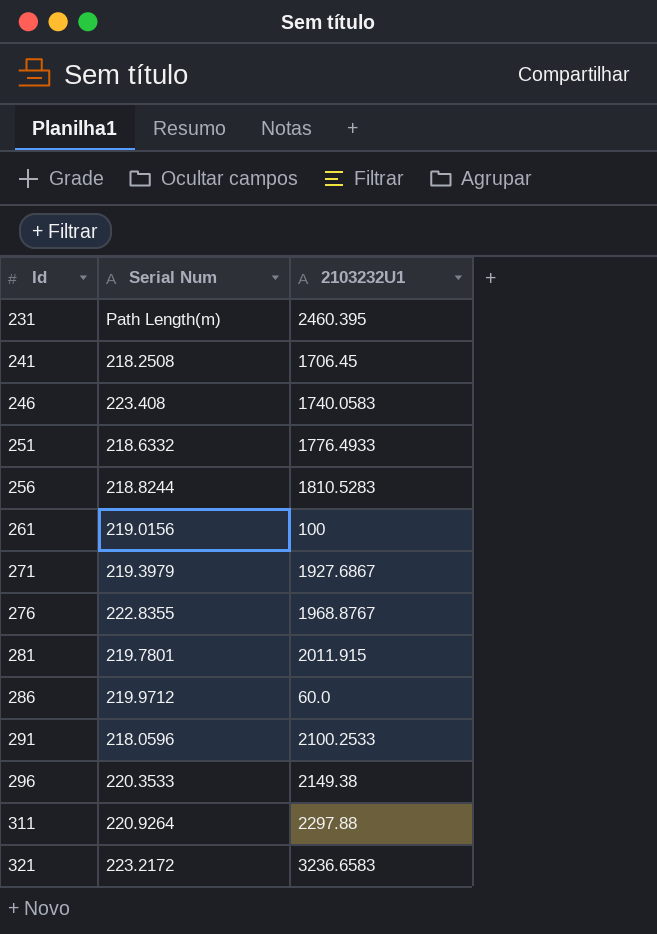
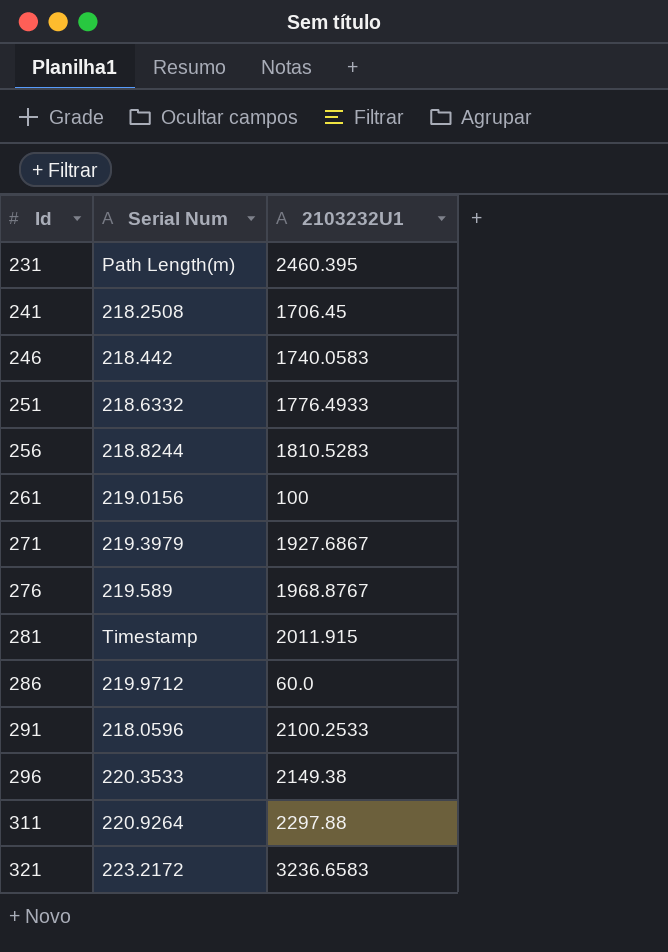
246 | Serial Num: 223.408 -> 218.442
276 | Serial Num: 222.8355 -> 219.589
281 | Serial Num: 219.7801 -> Timestamp

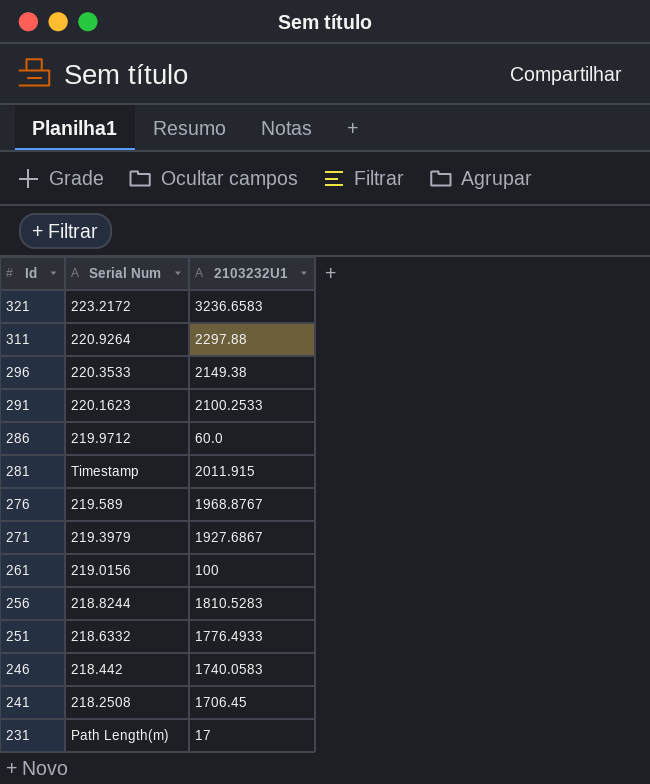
row order: Id ascending -> Id descending
291 | Serial Num: 218.0596 -> 220.1623
231 | 2103232U1: 2460.395 -> 17

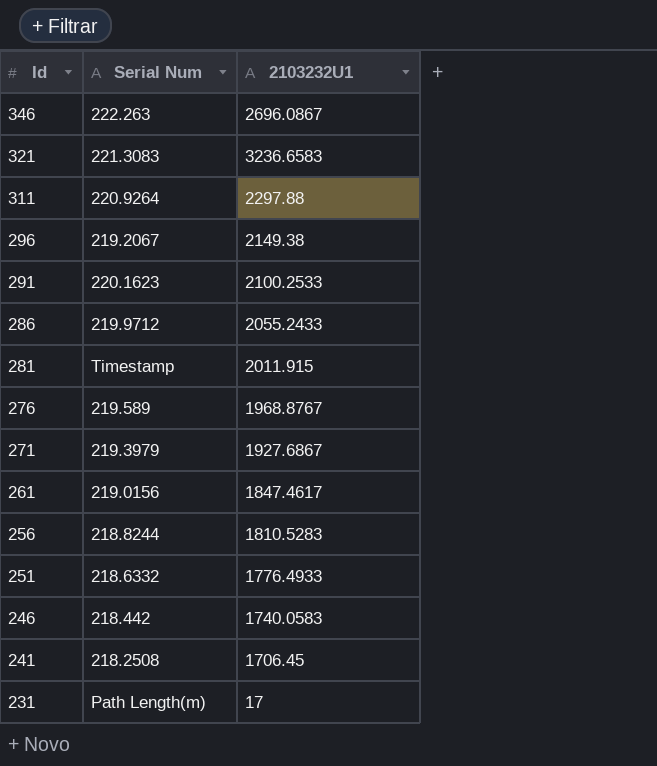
row 346: none -> 222.263 | 2696.0867
321 | Serial Num: 223.2172 -> 221.3083
296 | Serial Num: 220.3533 -> 219.2067
286 | 2103232U1: 60.0 -> 2055.2433
261 | 2103232U1: 100 -> 1847.4617

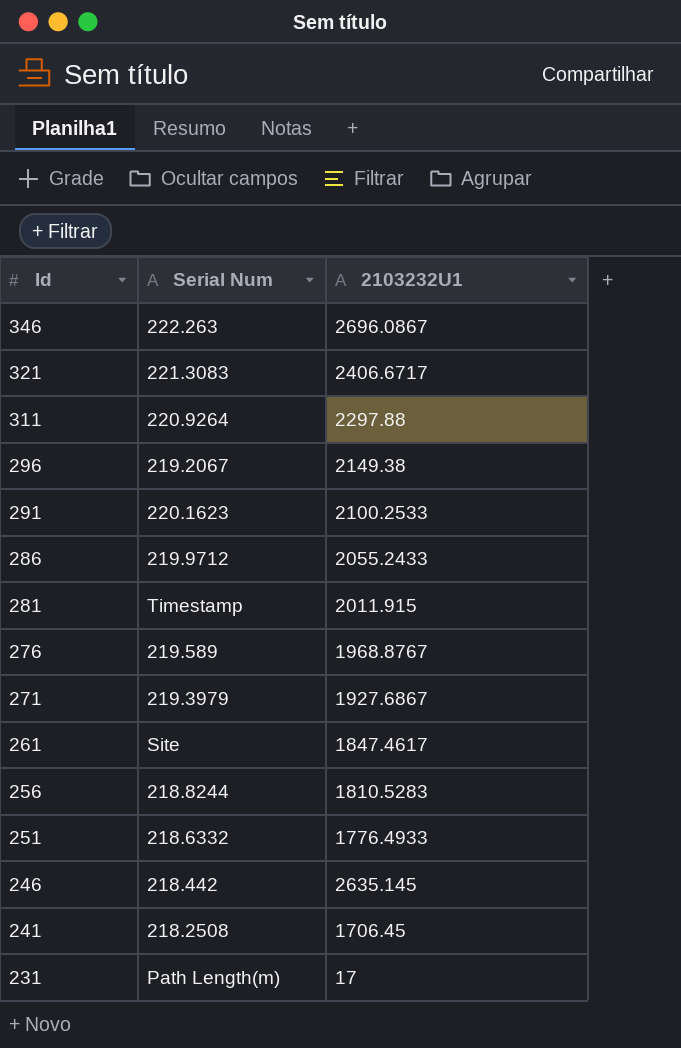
321 | 2103232U1: 3236.6583 -> 2406.6717
261 | Serial Num: 219.0156 -> Site
246 | 2103232U1: 1740.0583 -> 2635.145

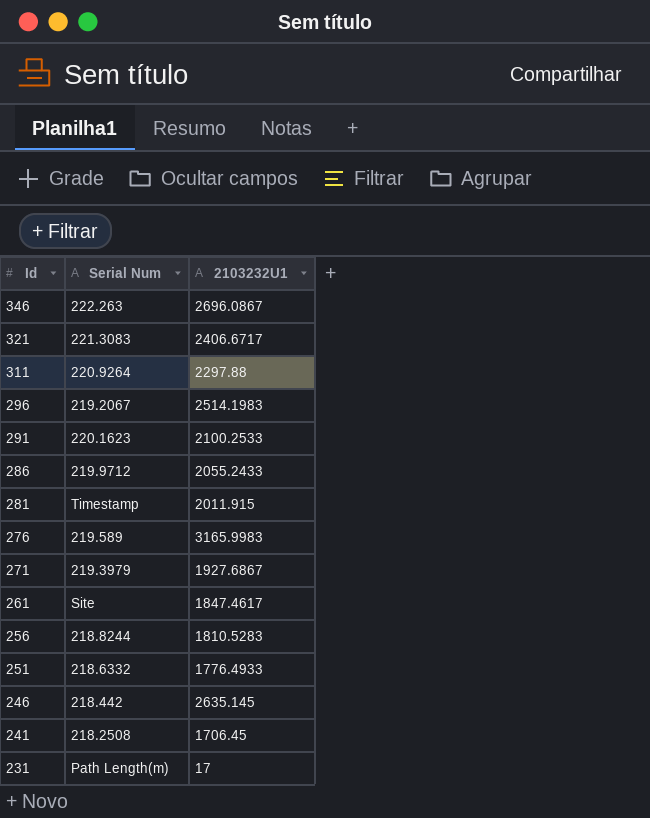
296 | 2103232U1: 2149.38 -> 2514.1983
276 | 2103232U1: 1968.8767 -> 3165.9983

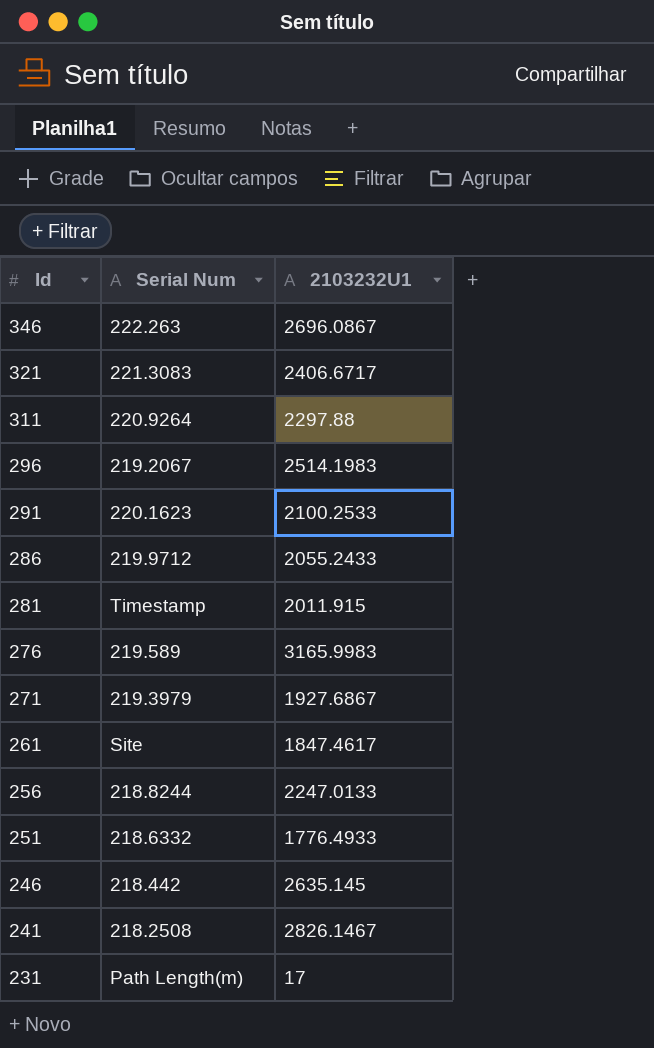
256 | 2103232U1: 1810.5283 -> 2247.0133
241 | 2103232U1: 1706.45 -> 2826.1467

